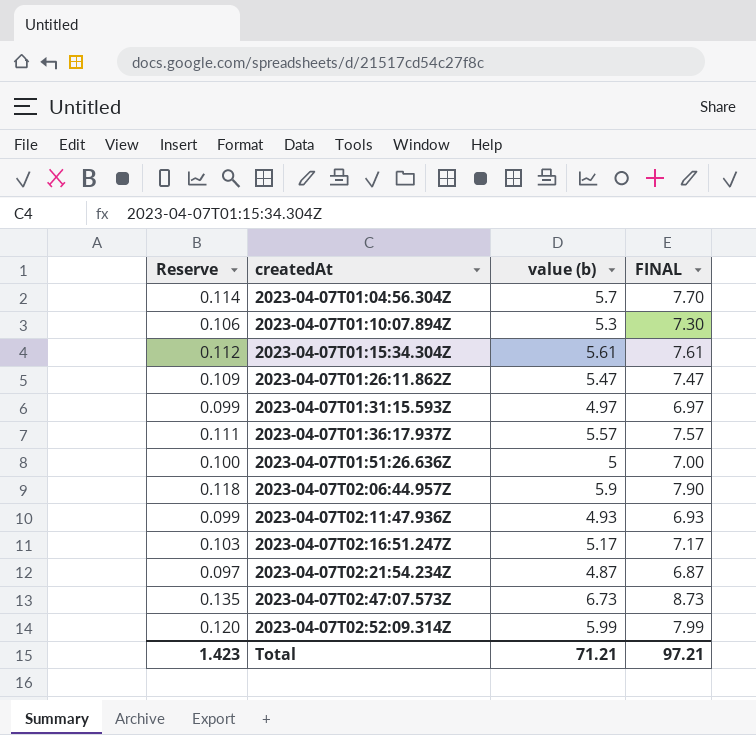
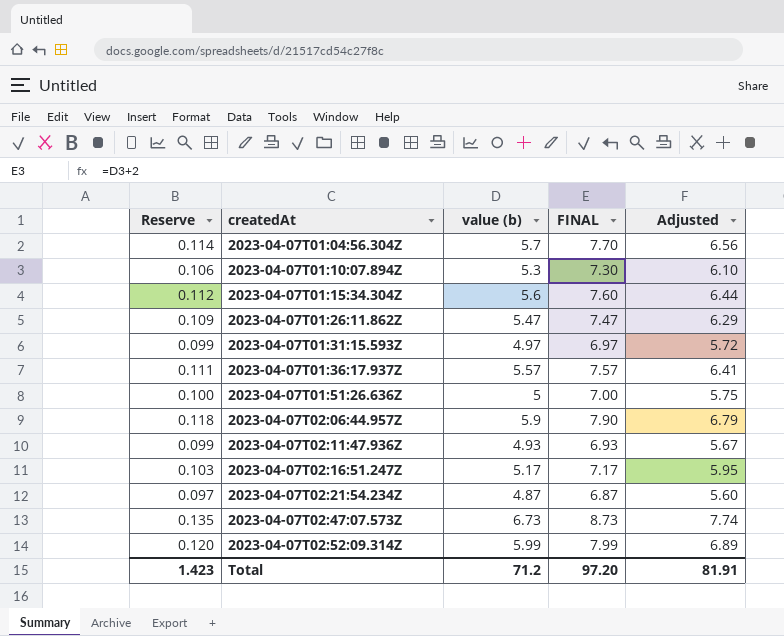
column Adjusted | formula: none -> [value (b)] * 1.15
2023-04-07T01:15:34.304Z | value (b): 5.61 -> 5.6
2023-04-07T01:15:34.304Z | FINAL: 7.61 -> 7.60
Total | value (b): 71.21 -> 71.2
Total | FINAL: 97.21 -> 97.20

